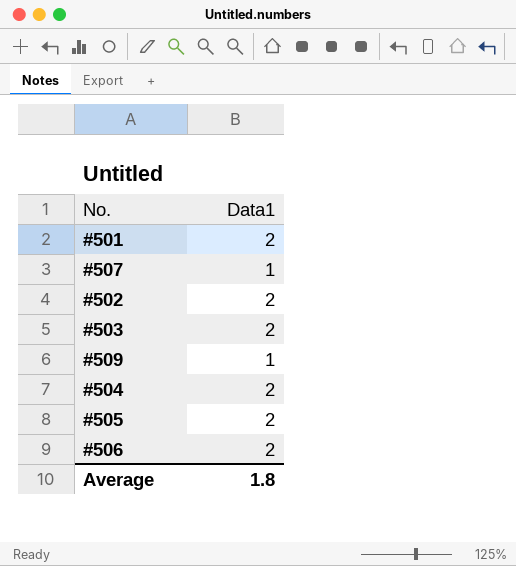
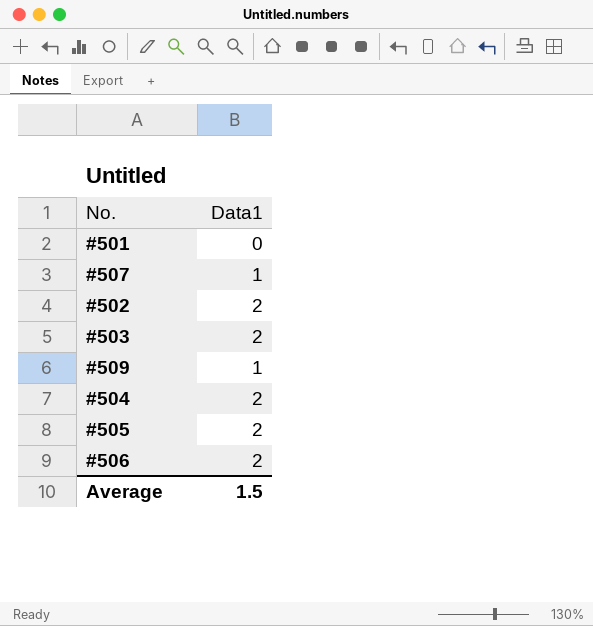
#501 | Data1: 2 -> 0
Average | Data1: 1.8 -> 1.5

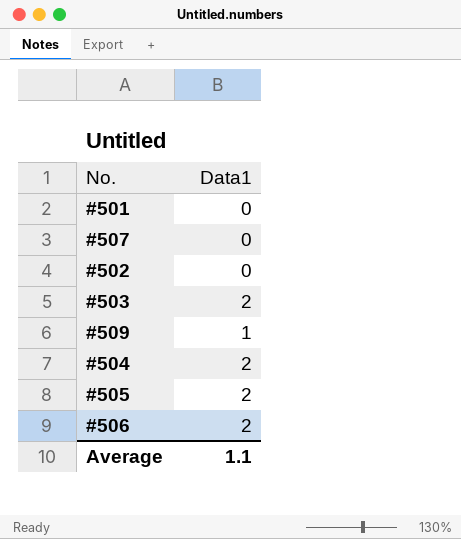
#507 | Data1: 1 -> 0
#502 | Data1: 2 -> 0
Average | Data1: 1.5 -> 1.1

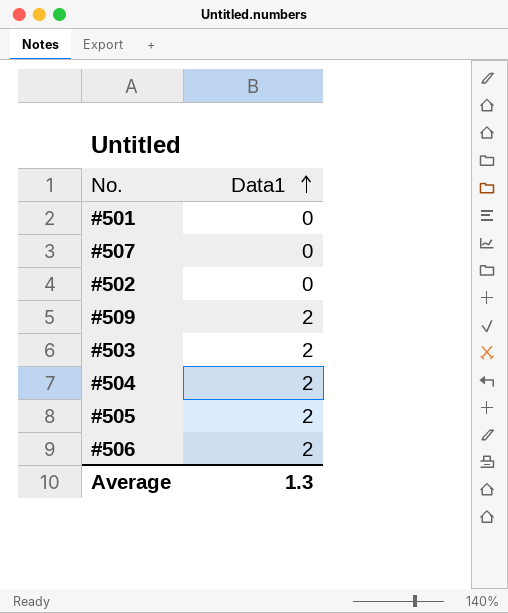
row order: none -> Data1 ascending
#509 | Data1: 1 -> 2
Average | Data1: 1.1 -> 1.3

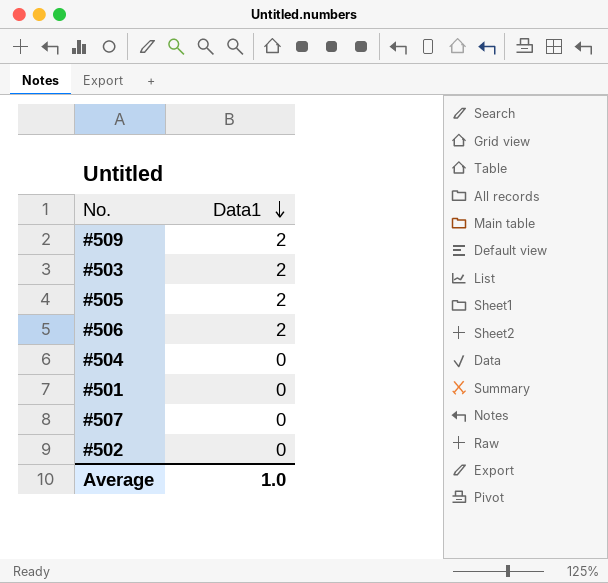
row order: Data1 ascending -> Data1 descending
#504 | Data1: 2 -> 0
Average | Data1: 1.3 -> 1.0

